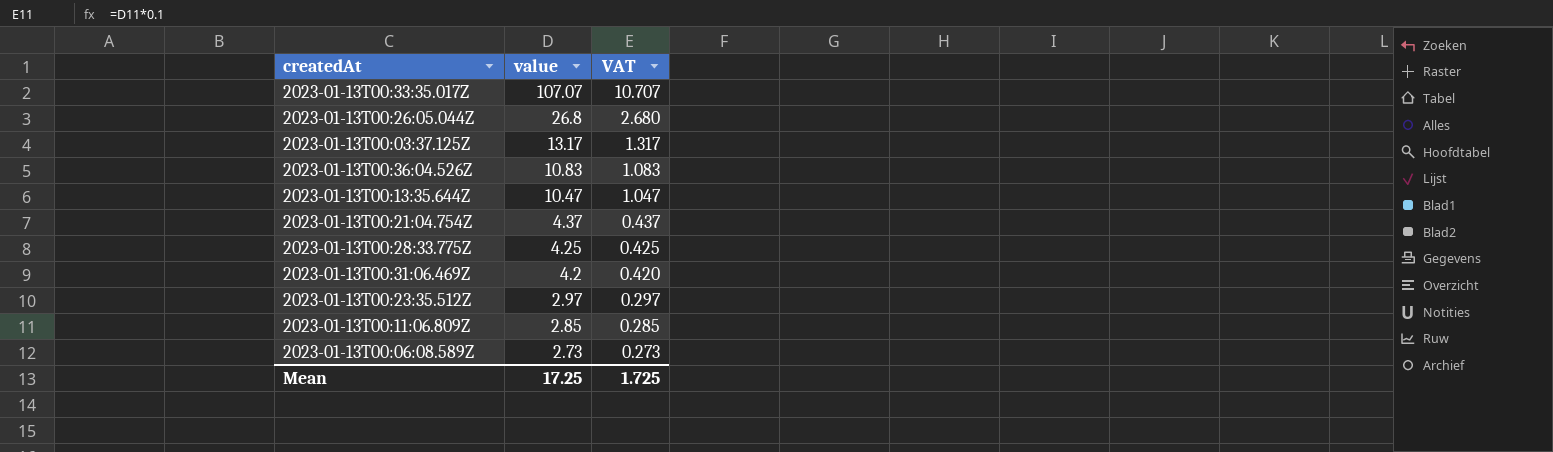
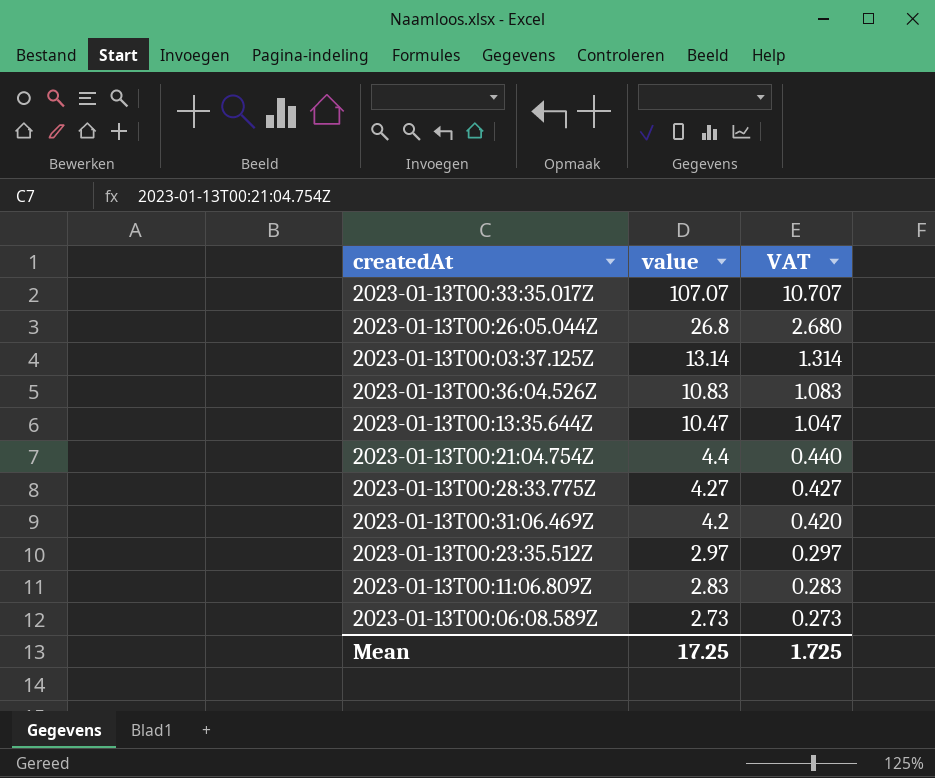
2023-01-13T00:03:37.125Z | value: 13.17 -> 13.14
2023-01-13T00:03:37.125Z | VAT: 1.317 -> 1.314
2023-01-13T00:21:04.754Z | value: 4.37 -> 4.4
2023-01-13T00:21:04.754Z | VAT: 0.437 -> 0.440
2023-01-13T00:28:33.775Z | value: 4.25 -> 4.27
2023-01-13T00:28:33.775Z | VAT: 0.425 -> 0.427
2023-01-13T00:11:06.809Z | value: 2.85 -> 2.83
2023-01-13T00:11:06.809Z | VAT: 0.285 -> 0.283

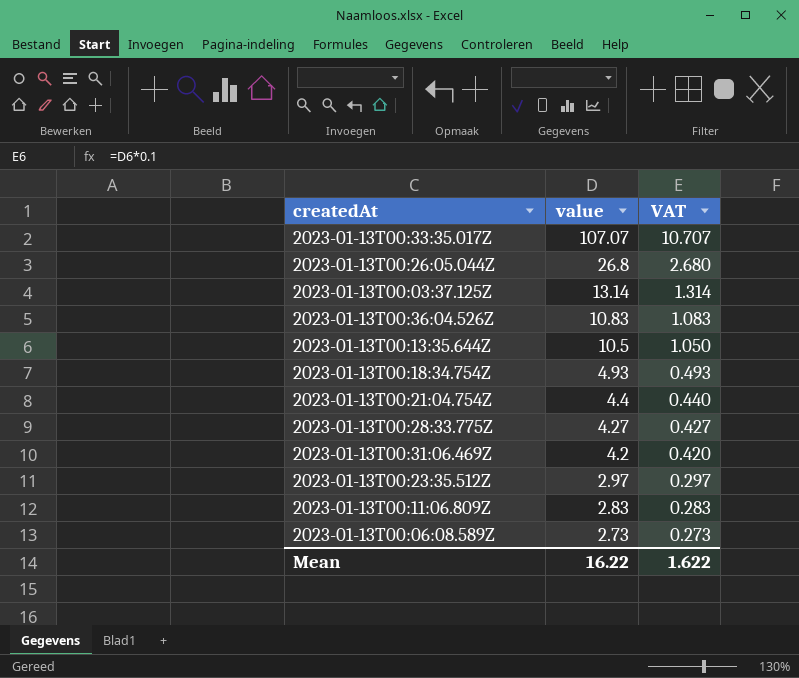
2023-01-13T00:13:35.644Z | value: 10.47 -> 10.5
2023-01-13T00:13:35.644Z | VAT: 1.047 -> 1.050
row 2023-01-13T00:18:34.754Z: none -> 4.93 | 0.493
Mean | value: 17.25 -> 16.22
Mean | VAT: 1.725 -> 1.622

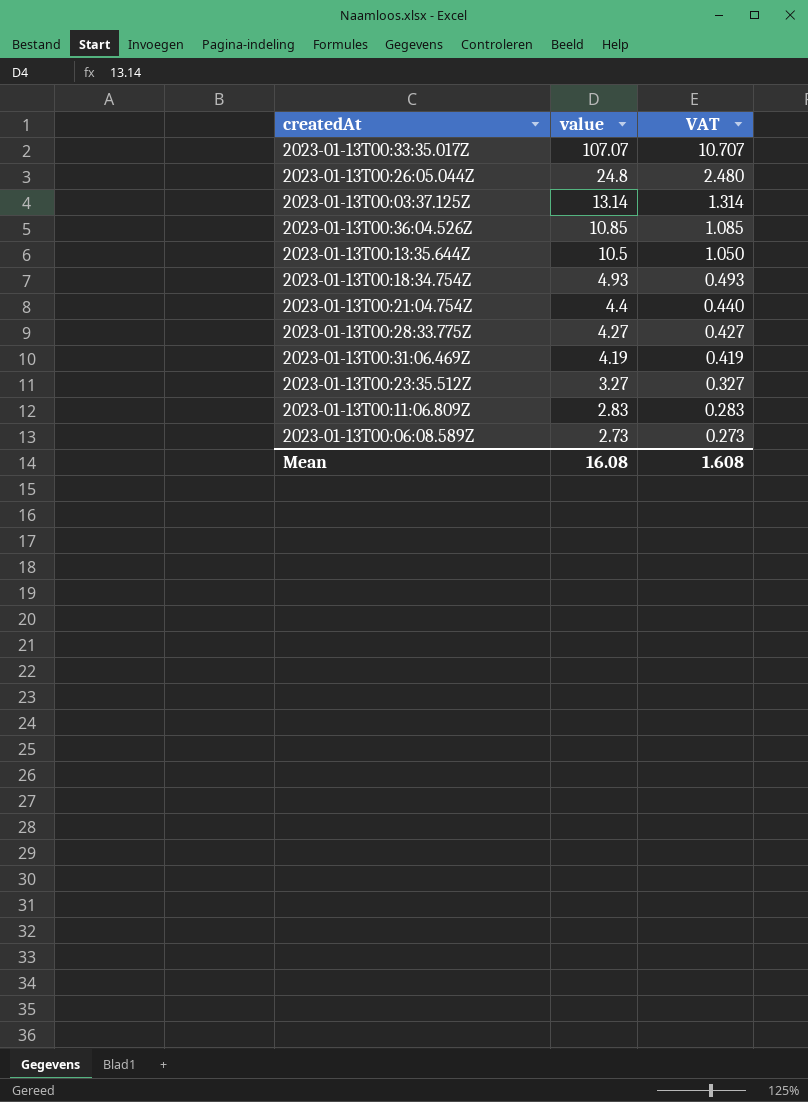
2023-01-13T00:26:05.044Z | value: 26.8 -> 24.8
2023-01-13T00:26:05.044Z | VAT: 2.680 -> 2.480
2023-01-13T00:36:04.526Z | value: 10.83 -> 10.85
2023-01-13T00:36:04.526Z | VAT: 1.083 -> 1.085
2023-01-13T00:31:06.469Z | value: 4.2 -> 4.19
2023-01-13T00:31:06.469Z | VAT: 0.420 -> 0.419
2023-01-13T00:23:35.512Z | value: 2.97 -> 3.27
2023-01-13T00:23:35.512Z | VAT: 0.297 -> 0.327
Mean | value: 16.22 -> 16.08
Mean | VAT: 1.622 -> 1.608

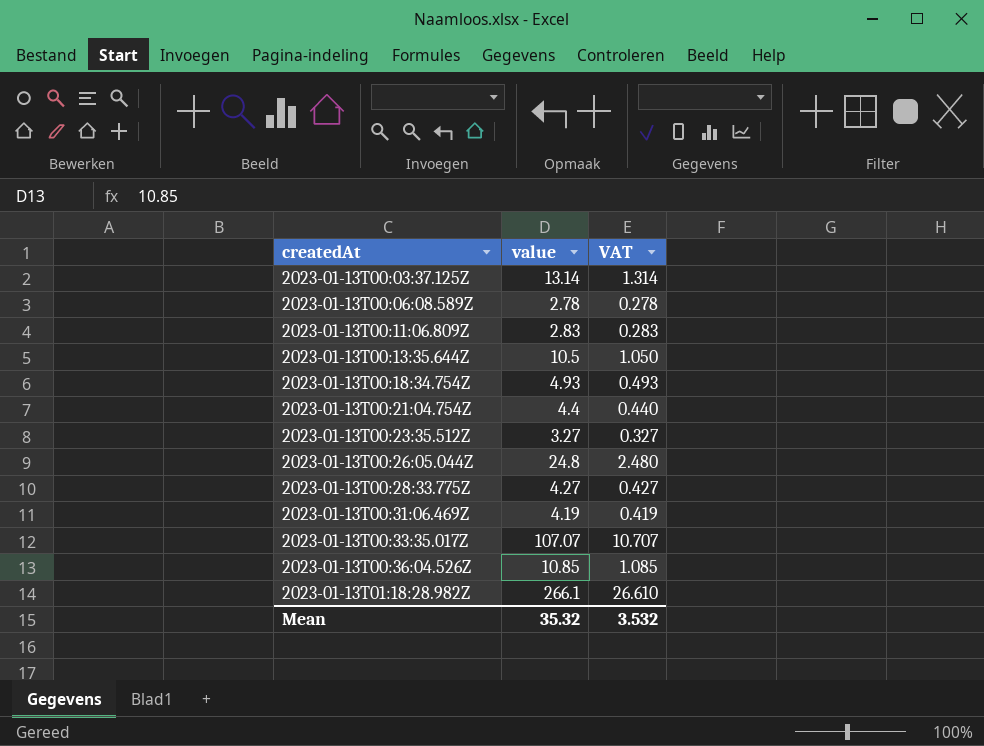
row order: value descending -> createdAt ascending
2023-01-13T00:06:08.589Z | value: 2.73 -> 2.78
2023-01-13T00:06:08.589Z | VAT: 0.273 -> 0.278
row 2023-01-13T01:18:28.982Z: none -> 266.1 | 26.610
Mean | value: 16.08 -> 35.32
Mean | VAT: 1.608 -> 3.532

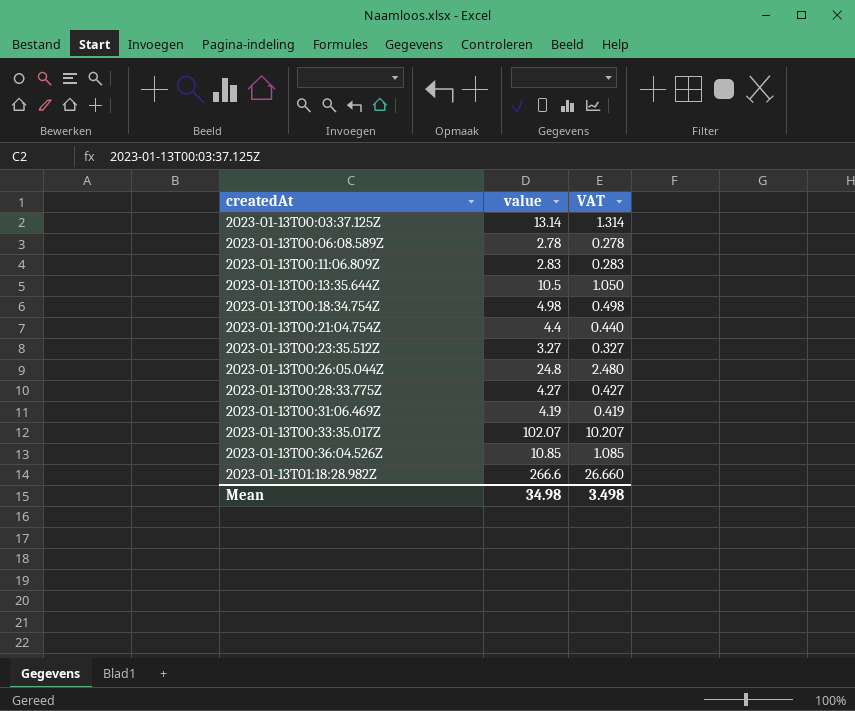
2023-01-13T00:18:34.754Z | value: 4.93 -> 4.98
2023-01-13T00:18:34.754Z | VAT: 0.493 -> 0.498
2023-01-13T00:33:35.017Z | value: 107.07 -> 102.07
2023-01-13T00:33:35.017Z | VAT: 10.707 -> 10.207
2023-01-13T01:18:28.982Z | value: 266.1 -> 266.6
2023-01-13T01:18:28.982Z | VAT: 26.610 -> 26.660
Mean | value: 35.32 -> 34.98
Mean | VAT: 3.532 -> 3.498

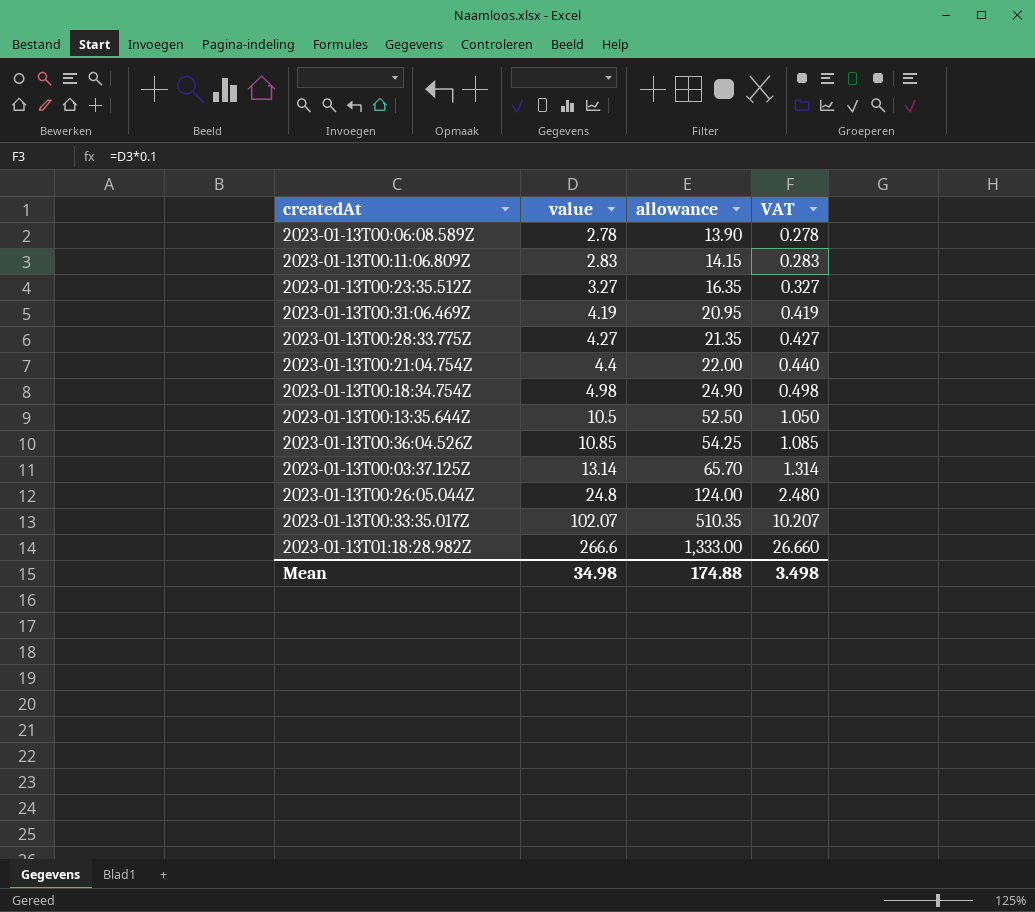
row order: createdAt ascending -> value ascending
column allowance | formula: none -> [value] * 5

